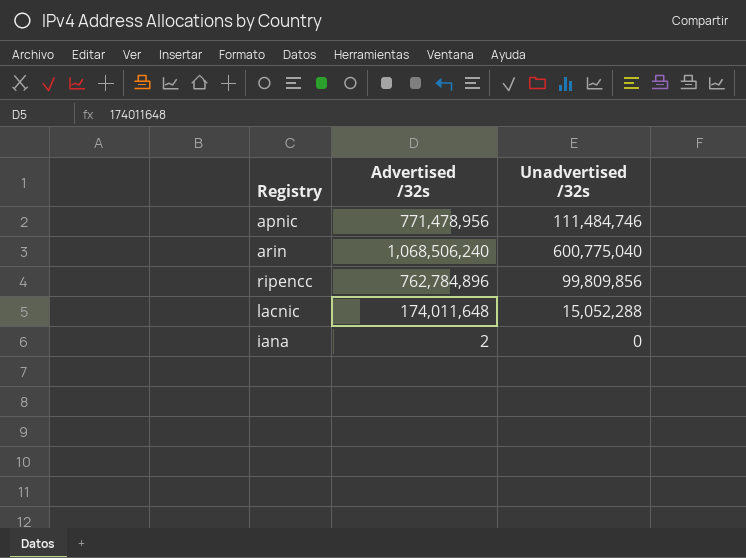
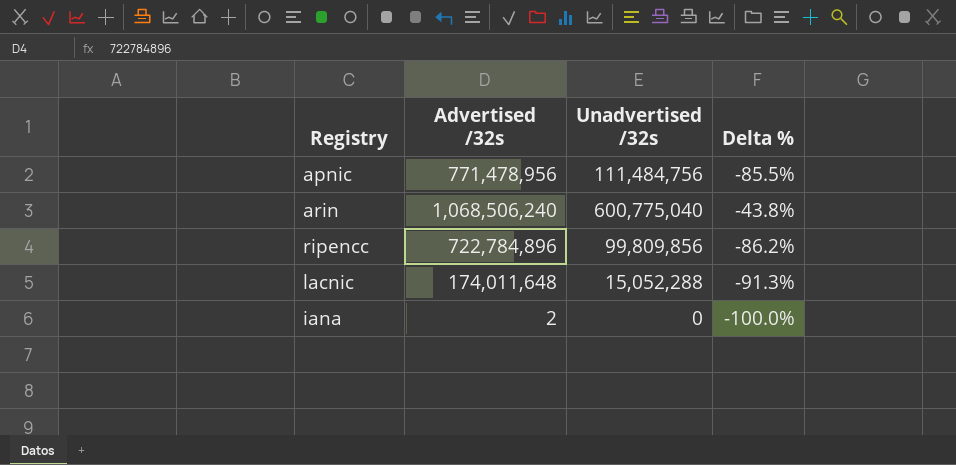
column Delta % | formula: none -> ([Unadvertised /32s] - [Advertised /32s]) / [Advertised /32s]
apnic | Unadvertised /32s: 111,484,746 -> 111,484,756
ripencc | Advertised /32s: 762,784,896 -> 722,784,896

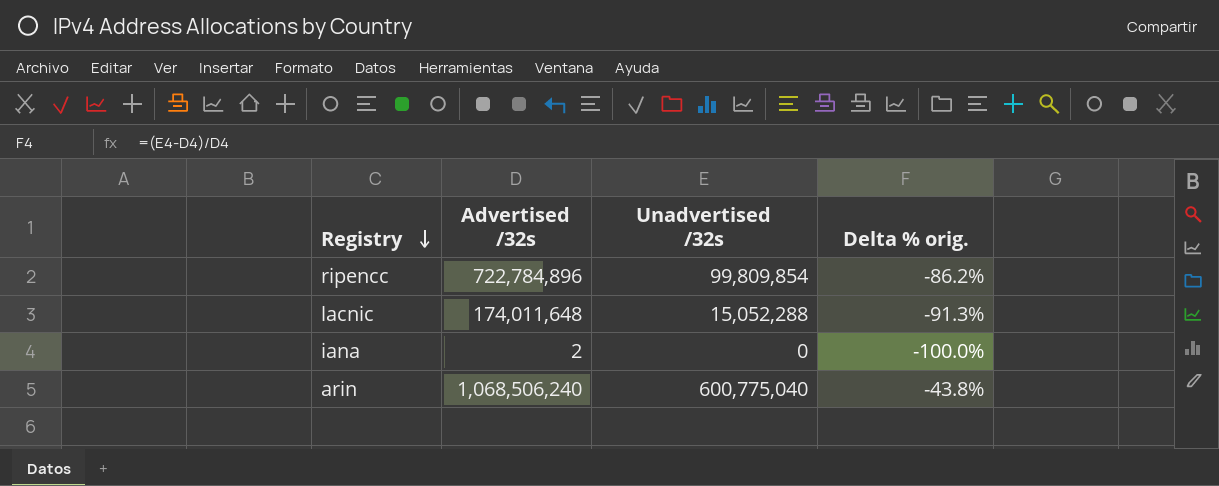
row order: none -> Registry descending
column name: Delta % -> Delta % orig.
row apnic: 771,478,956 | 111,484,756 | -85.5% -> none
ripencc | Unadvertised /32s: 99,809,856 -> 99,809,854

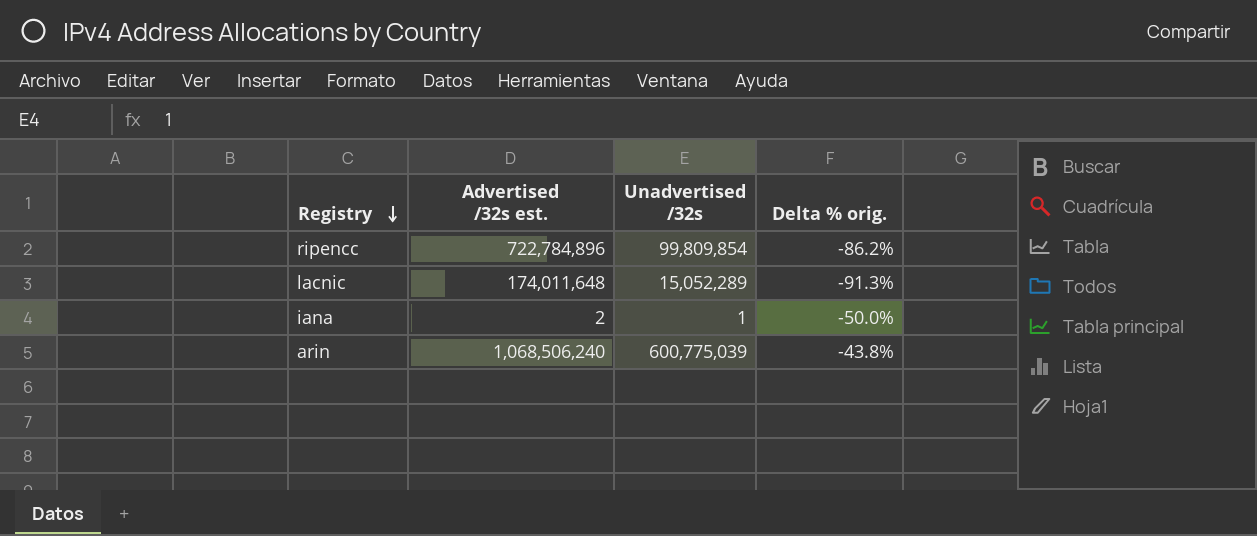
column name: Advertised /32s -> Advertised /32s est.
lacnic | Unadvertised /32s: 15,052,288 -> 15,052,289
iana | Unadvertised /32s: 0 -> 1
iana | Delta % orig.: -100.0% -> -50.0%
arin | Unadvertised /32s: 600,775,040 -> 600,775,039

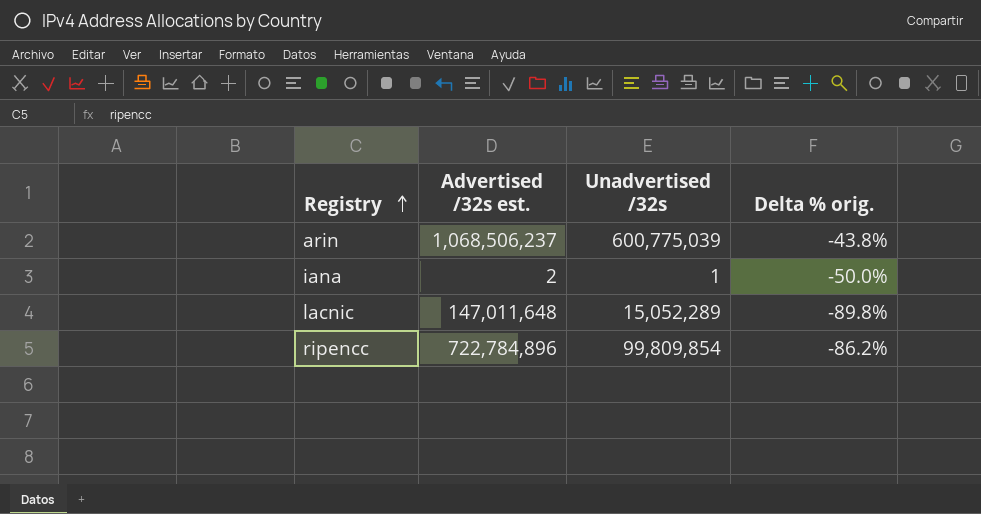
row order: Registry descending -> Registry ascending
arin | Advertised /32s est.: 1,068,506,240 -> 1,068,506,237
lacnic | Advertised /32s est.: 174,011,648 -> 147,011,648
lacnic | Delta % orig.: -91.3% -> -89.8%

